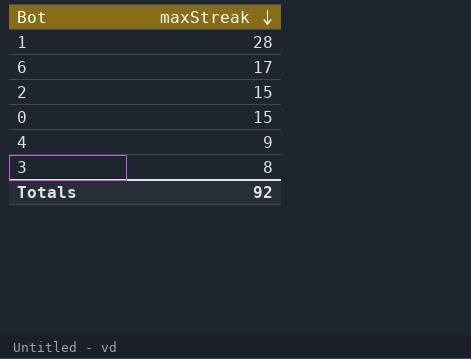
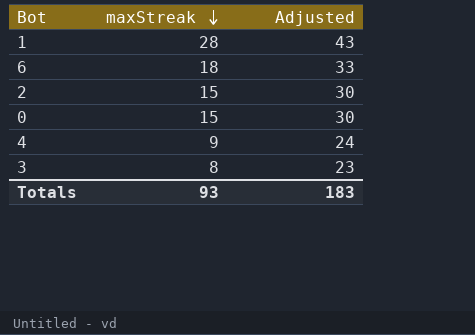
column Adjusted | formula: none -> [maxStreak] + 15
6 | maxStreak: 17 -> 18
Totals | maxStreak: 92 -> 93

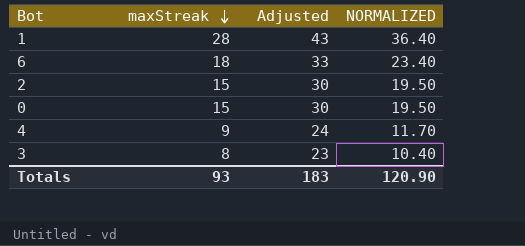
column NORMALIZED | formula: none -> [maxStreak] * 1.3

